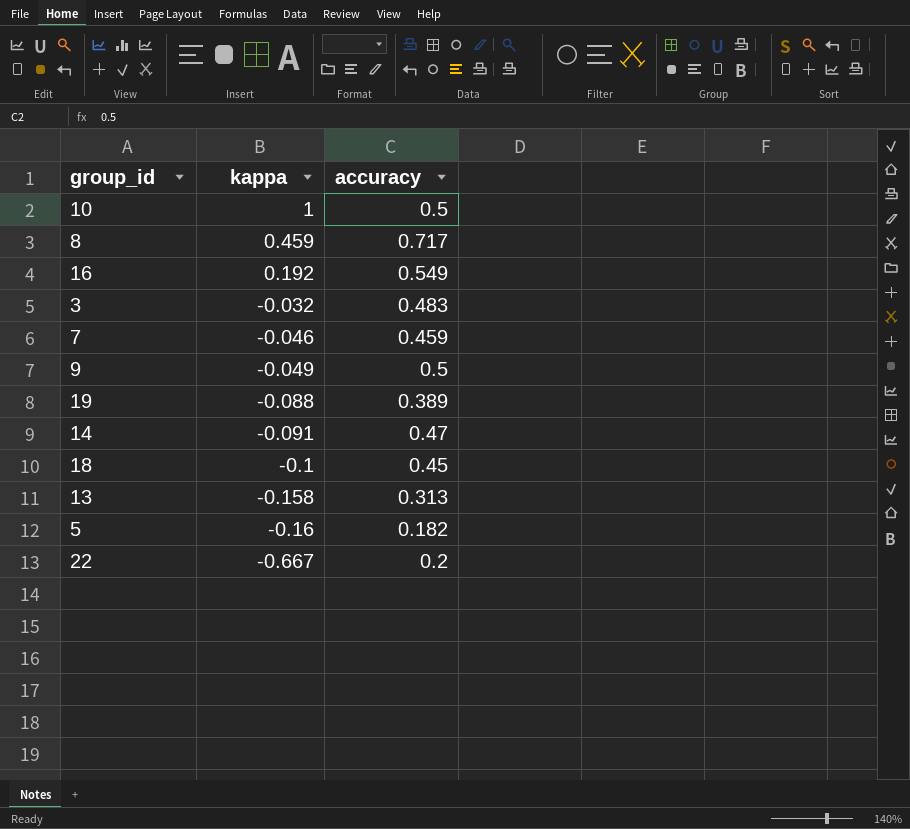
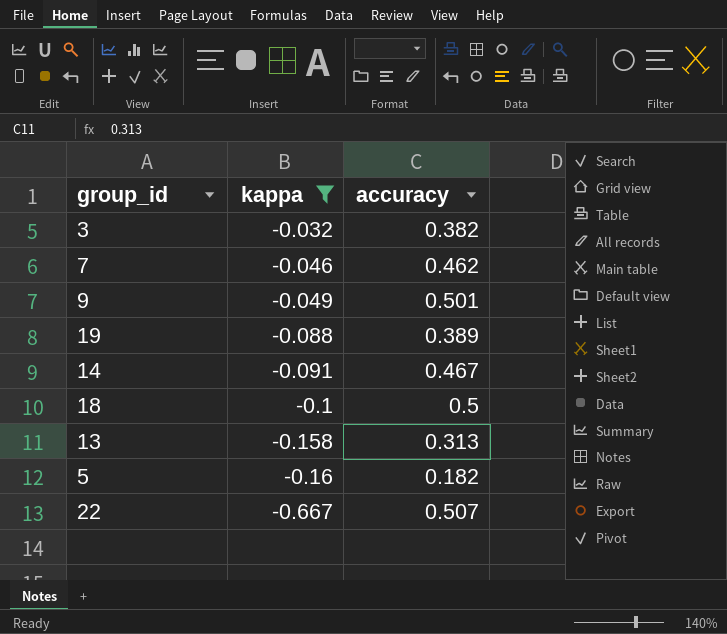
filter: none -> kappa <= -0.032
3 | accuracy: 0.483 -> 0.382
7 | accuracy: 0.459 -> 0.462
9 | accuracy: 0.5 -> 0.501
14 | accuracy: 0.47 -> 0.467
18 | accuracy: 0.45 -> 0.5
22 | accuracy: 0.2 -> 0.507

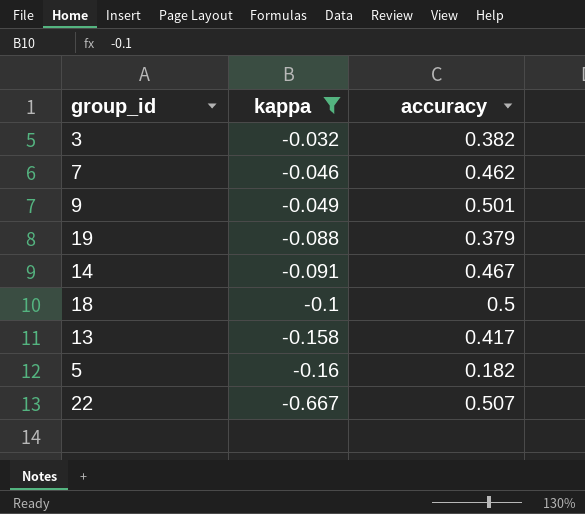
19 | accuracy: 0.389 -> 0.379
13 | accuracy: 0.313 -> 0.417

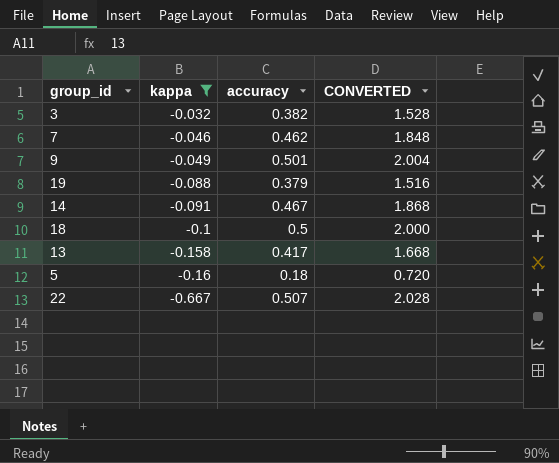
column CONVERTED | formula: none -> [accuracy] * 4
5 | accuracy: 0.182 -> 0.18

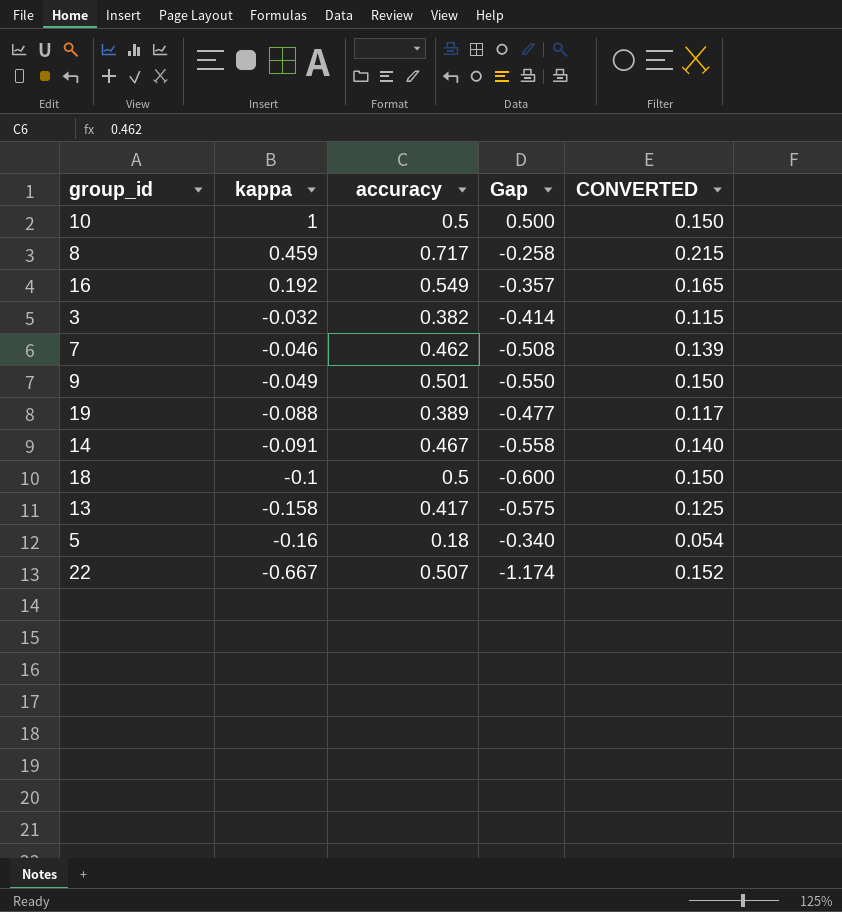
filter: kappa <= -0.032 -> none
column Gap | formula: none -> [kappa] - [accuracy]
column CONVERTED | formula: [accuracy] * 4 -> [accuracy] * 0.3
19 | accuracy: 0.379 -> 0.389

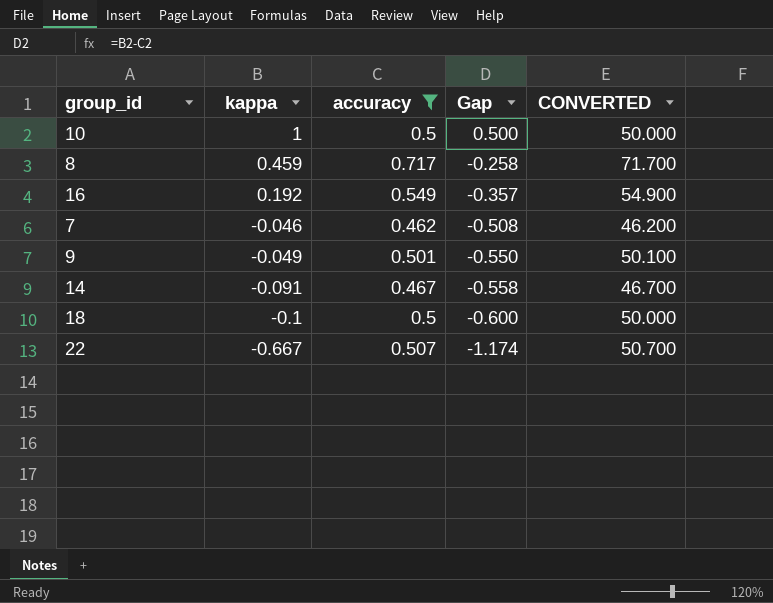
filter: none -> accuracy >= 0.462
column CONVERTED | formula: [accuracy] * 0.3 -> [accuracy] * 100

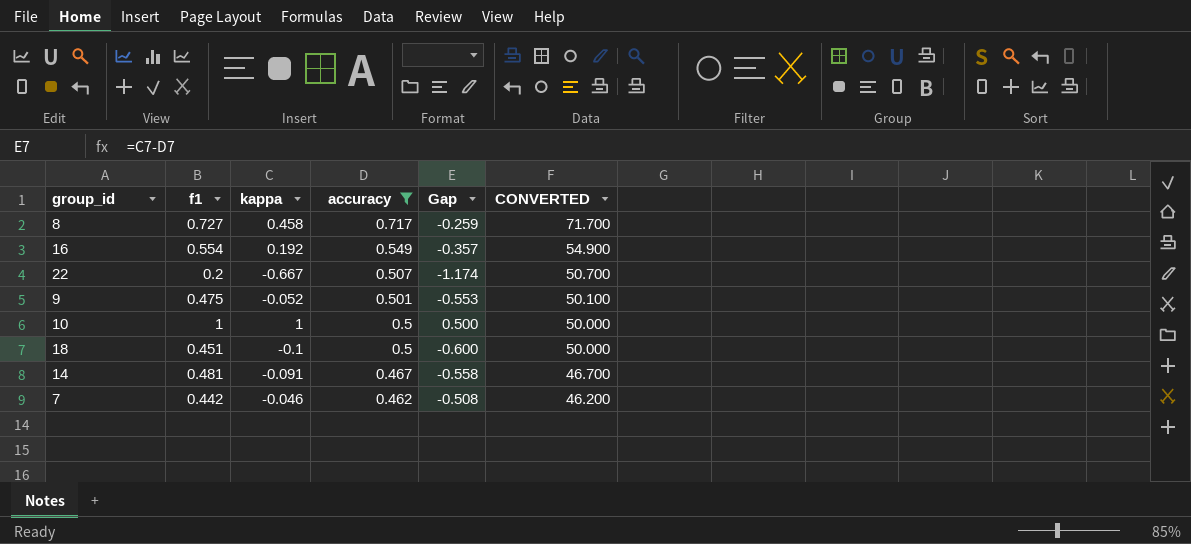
row order: kappa descending -> accuracy descending
column f1 | position: none -> 2
8 | kappa: 0.459 -> 0.458
8 | Gap: -0.258 -> -0.259
9 | kappa: -0.049 -> -0.052
9 | Gap: -0.550 -> -0.553

